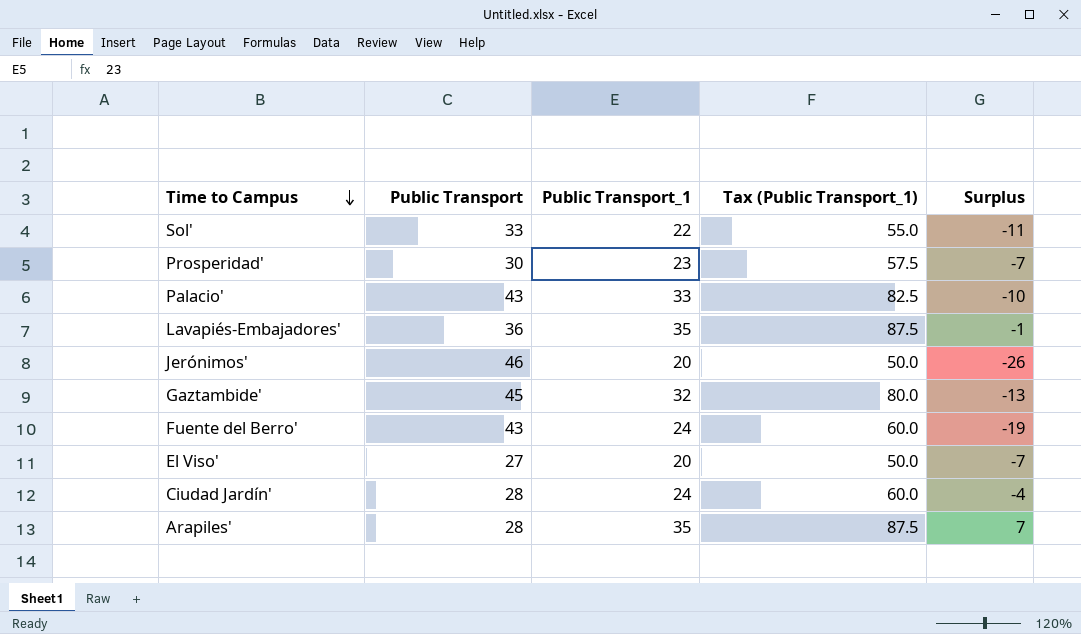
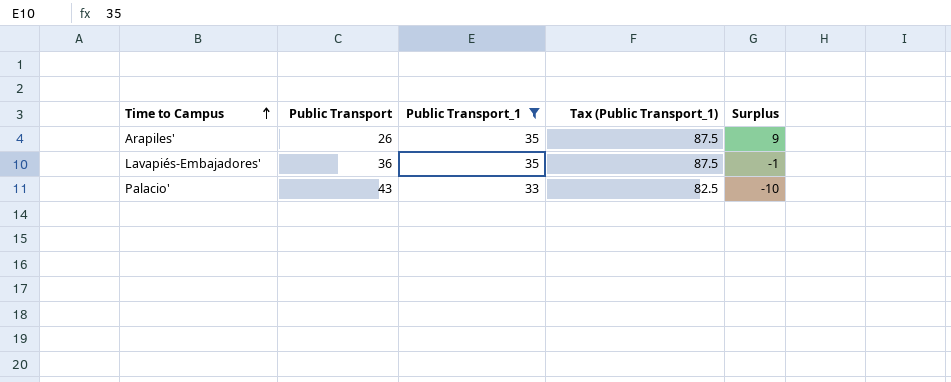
filter: none -> Public Transport_1 >= 33
row order: Time to Campus descending -> Time to Campus ascending
Arapiles' | Public Transport: 28 -> 26
Arapiles' | Surplus: 7 -> 9

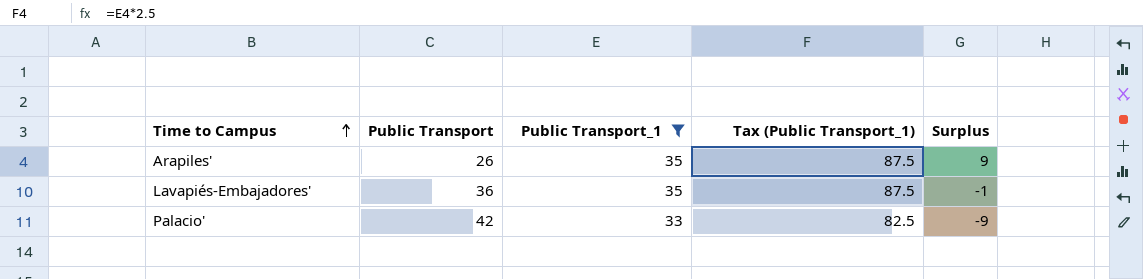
Palacio' | Public Transport: 43 -> 42
Palacio' | Surplus: -10 -> -9

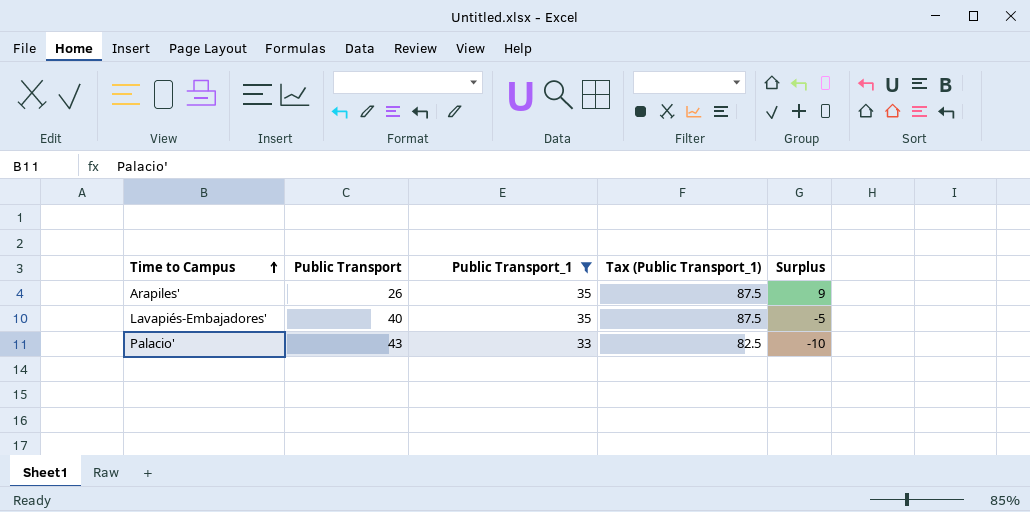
Lavapiés-Embajadores' | Public Transport: 36 -> 40
Lavapiés-Embajadores' | Surplus: -1 -> -5
Palacio' | Public Transport: 42 -> 43
Palacio' | Surplus: -9 -> -10

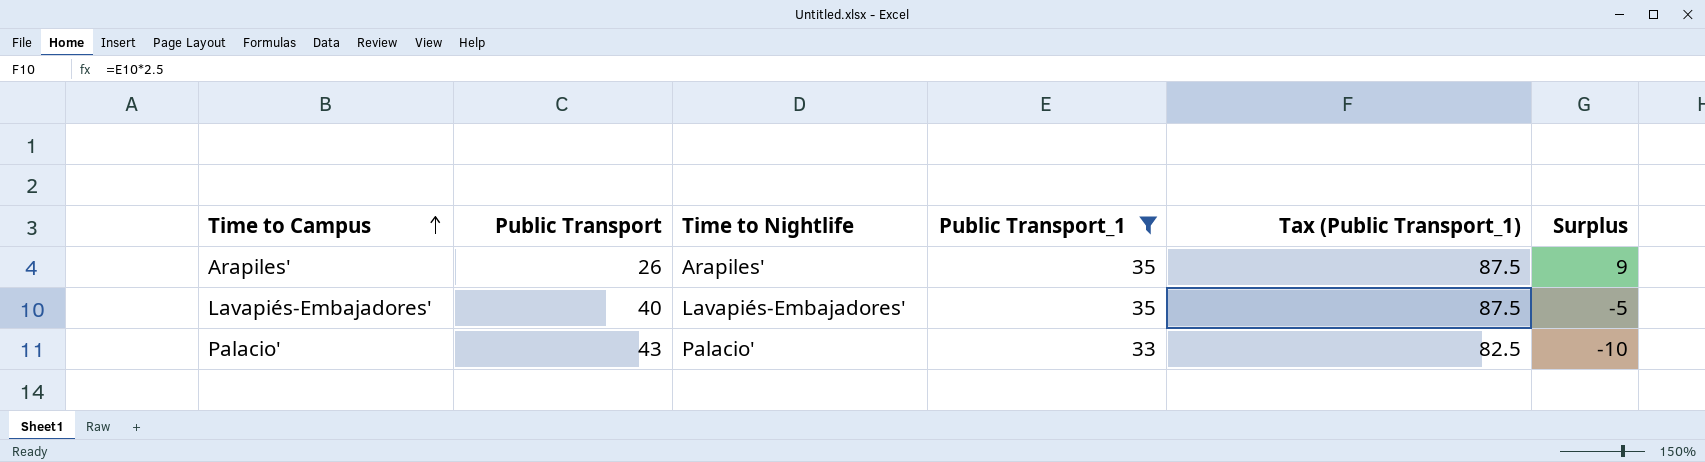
column Time to Nightlife | position: none -> 3

